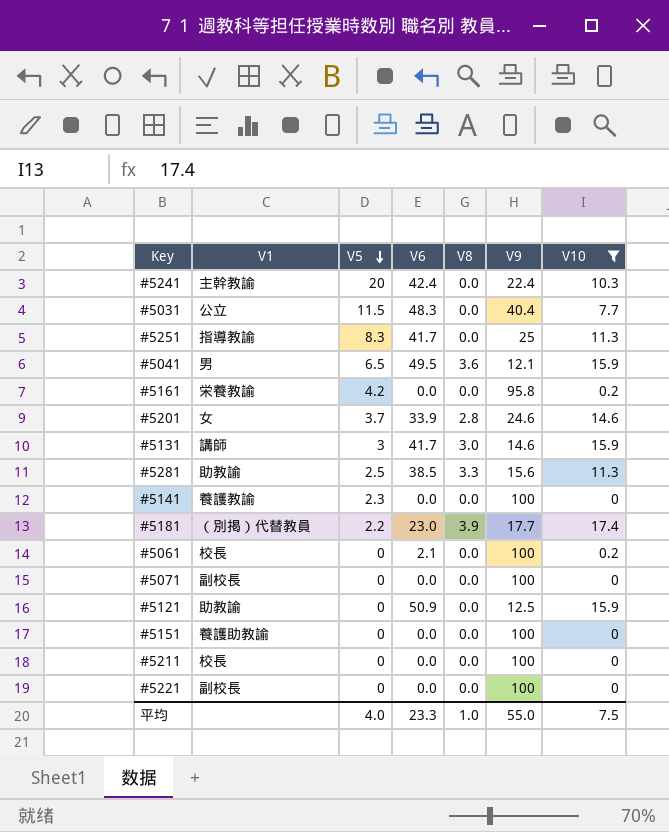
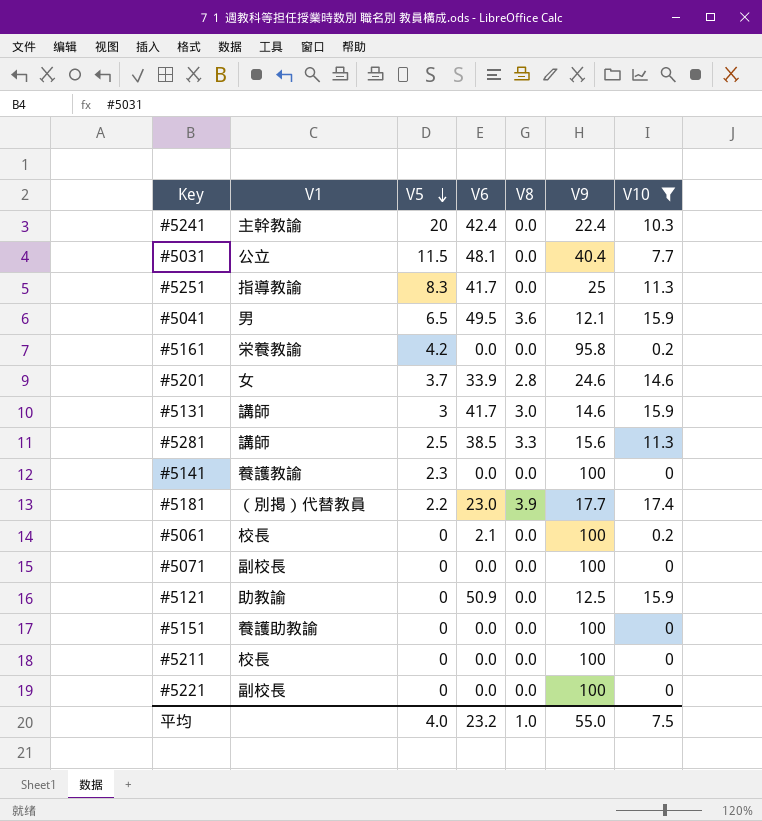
#5031 | V6: 48.3 -> 48.1
#5281 | V1: 助教諭 -> 講師
平均 | V6: 23.3 -> 23.2

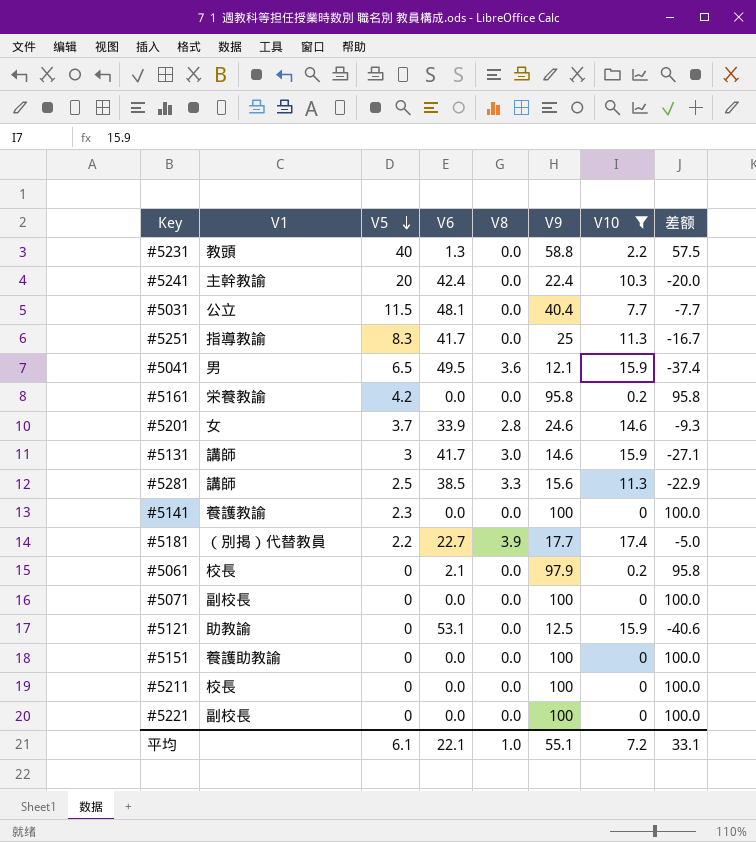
column 差额 | formula: none -> [V9] - [V6]
row #5231: none -> 教頭 | 40 | 1.3 | 0.0 | 58.8 | 2.2 | 57.5
#5181 | V6: 23.0 -> 22.7
#5061 | V9: 100 -> 97.9
#5121 | V6: 50.9 -> 53.1
平均 | V5: 4.0 -> 6.1
平均 | V6: 23.2 -> 22.1
平均 | V9: 55.0 -> 55.1
平均 | V10: 7.5 -> 7.2

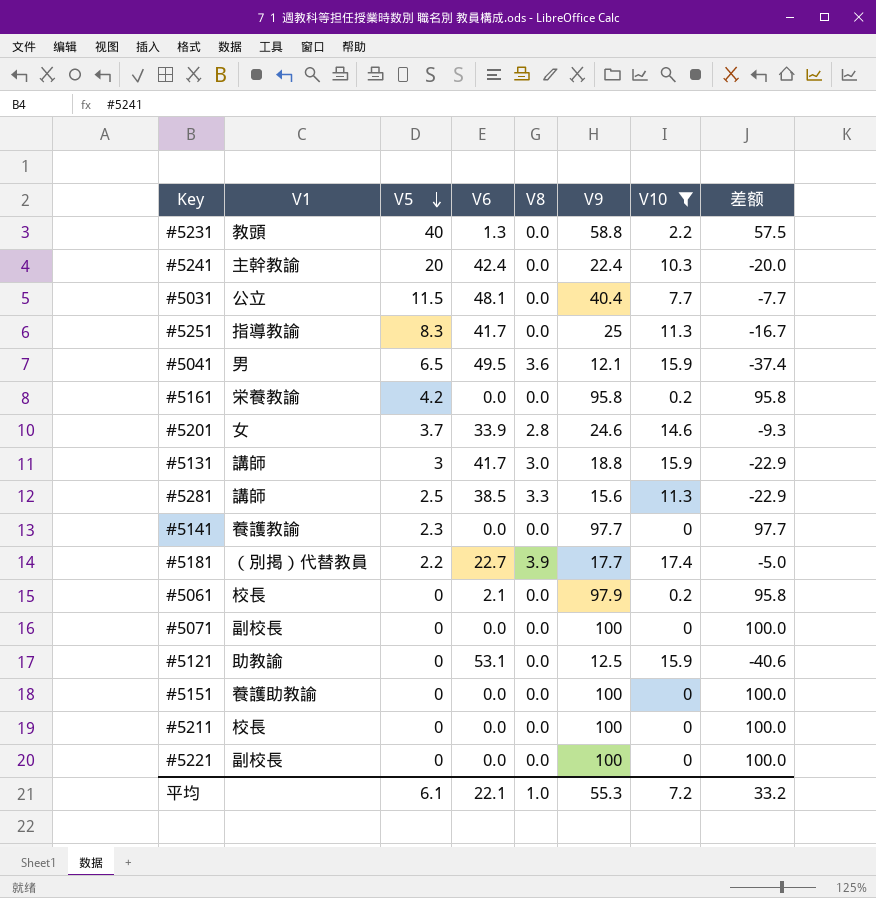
#5131 | V9: 14.6 -> 18.8
#5131 | 差额: -27.1 -> -22.9
#5141 | V9: 100 -> 97.7
#5141 | 差额: 100.0 -> 97.7
平均 | V9: 55.1 -> 55.3
平均 | 差额: 33.1 -> 33.2

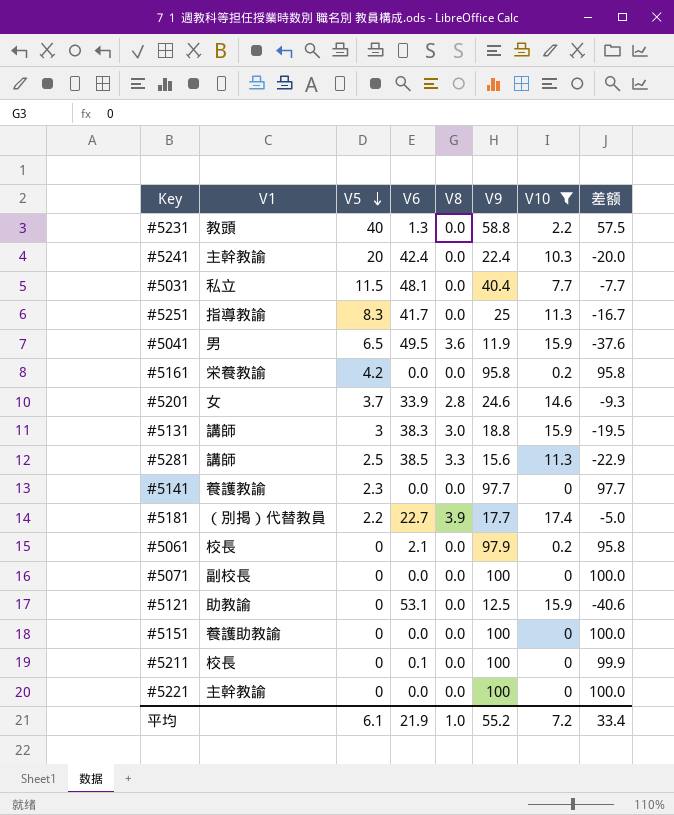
#5031 | V1: 公立 -> 私立
#5041 | V9: 12.1 -> 11.9
#5041 | 差额: -37.4 -> -37.6
#5131 | V6: 41.7 -> 38.3
#5131 | 差额: -22.9 -> -19.5
#5211 | V6: 0.0 -> 0.1
#5211 | 差额: 100.0 -> 99.9
#5221 | V1: 副校長 -> 主幹教諭
平均 | V6: 22.1 -> 21.9
平均 | V9: 55.3 -> 55.2
平均 | 差额: 33.2 -> 33.4

